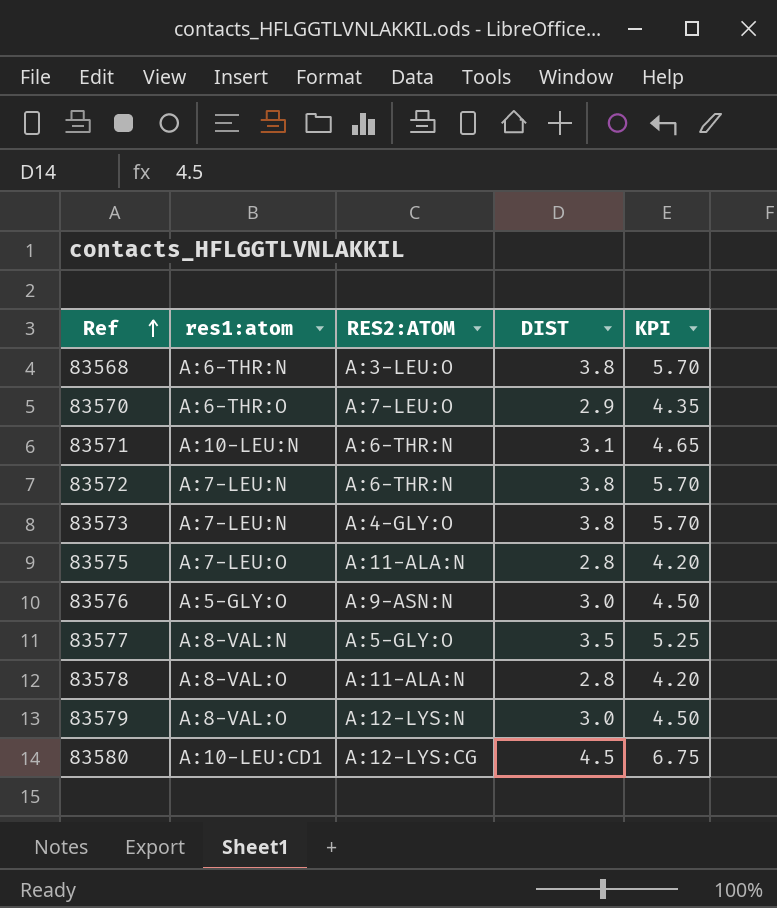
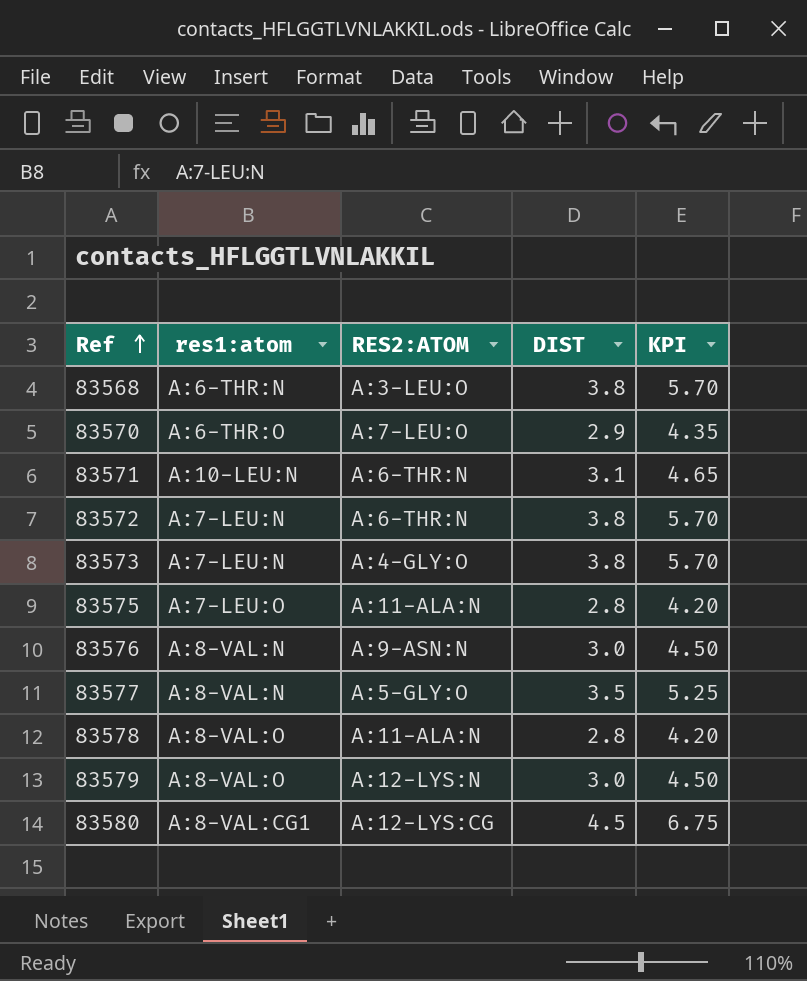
83576 | res1:atom: A:5-GLY:O -> A:8-VAL:N
83580 | res1:atom: A:10-LEU:CD1 -> A:8-VAL:CG1

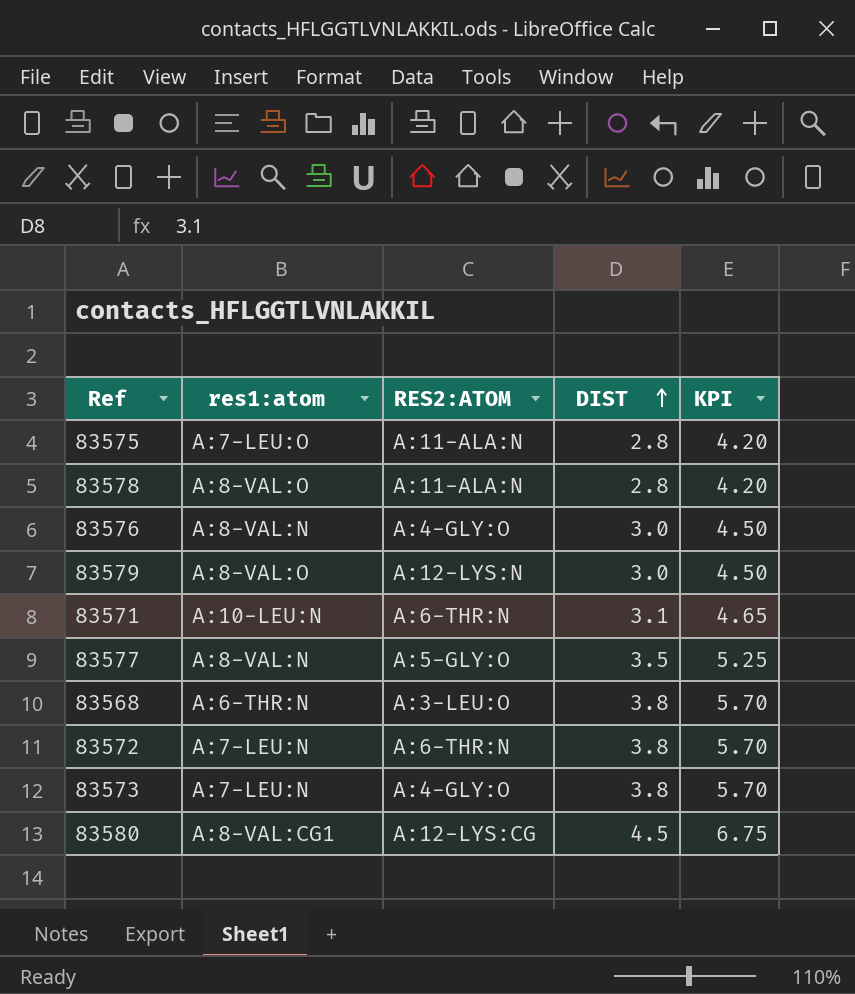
row order: Ref ascending -> DIST ascending
row 83570: A:6-THR:O | A:7-LEU:O | 2.9 | 4.35 -> none
83576 | RES2:ATOM: A:9-ASN:N -> A:4-GLY:O

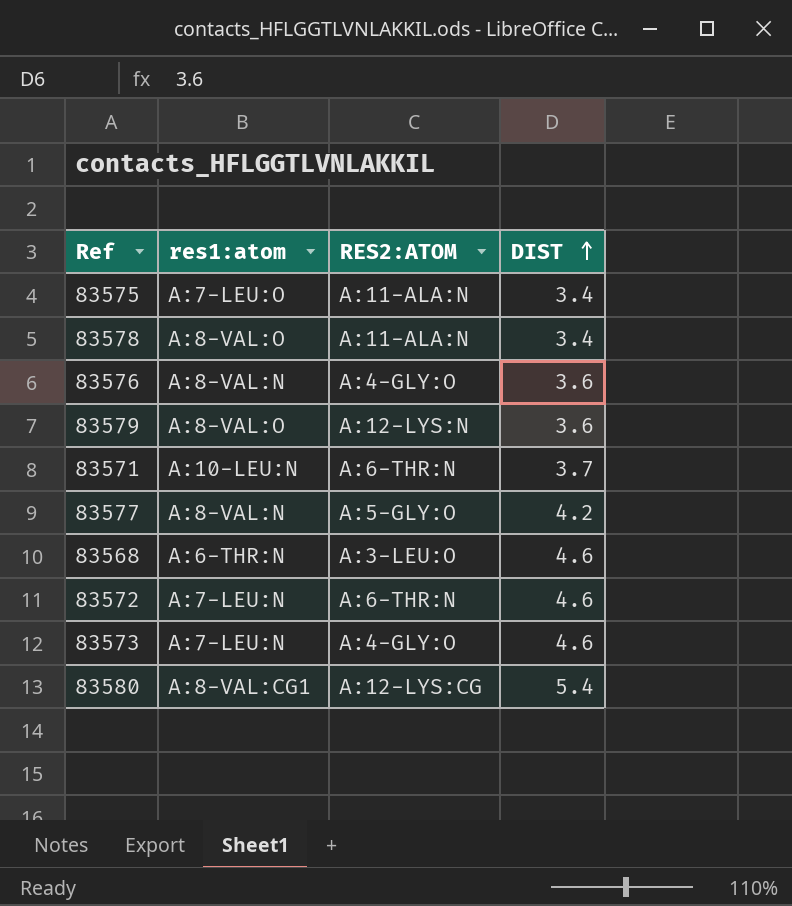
column KPI | formula: [DIST] * 1.5 -> none
83575 | DIST: 2.8 -> 3.4
83578 | DIST: 2.8 -> 3.4
83576 | DIST: 3.0 -> 3.6
83579 | DIST: 3.0 -> 3.6
83571 | DIST: 3.1 -> 3.7
83577 | DIST: 3.5 -> 4.2
83568 | DIST: 3.8 -> 4.6
83572 | DIST: 3.8 -> 4.6
83573 | DIST: 3.8 -> 4.6
83580 | DIST: 4.5 -> 5.4

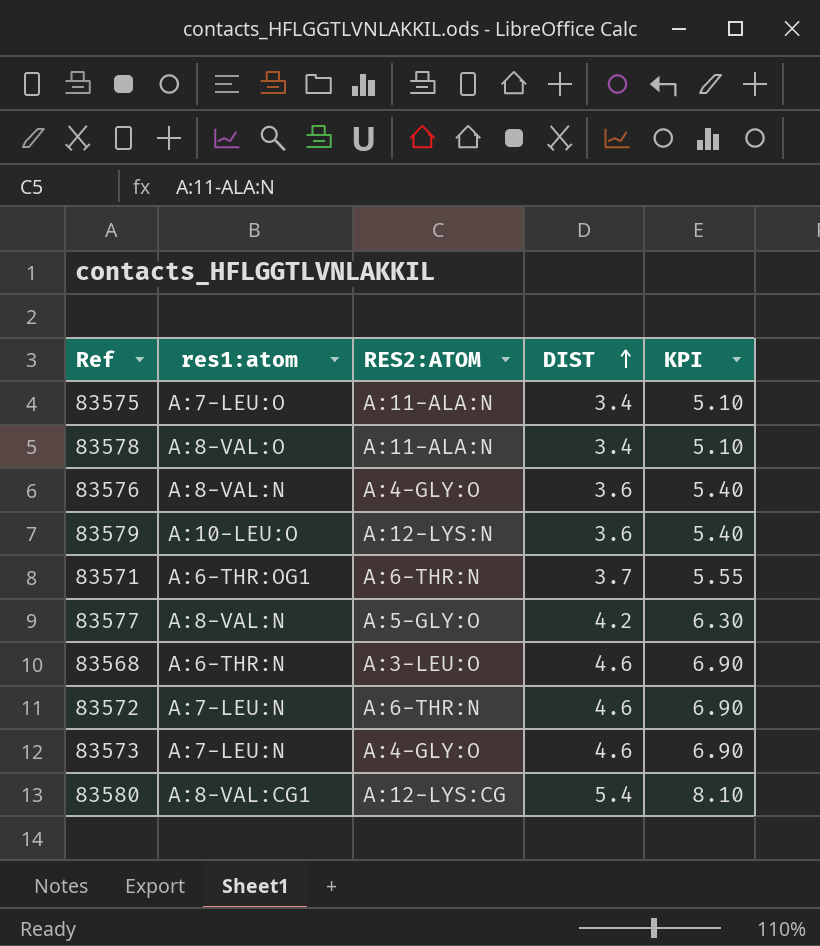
column KPI | formula: none -> [DIST] * 1.5
83579 | res1:atom: A:8-VAL:O -> A:10-LEU:O
83571 | res1:atom: A:10-LEU:N -> A:6-THR:OG1

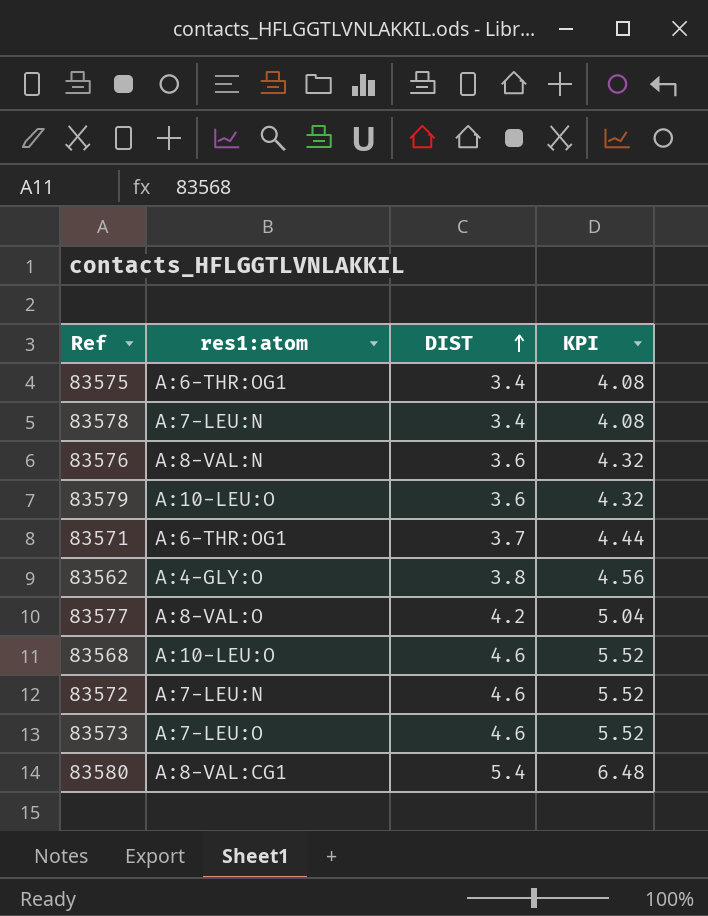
column RES2:ATOM | position: 3 -> none
column KPI | formula: [DIST] * 1.5 -> [DIST] * 1.2
83575 | res1:atom: A:7-LEU:O -> A:6-THR:OG1
83578 | res1:atom: A:8-VAL:O -> A:7-LEU:N
row 83562: none -> A:4-GLY:O | 3.8 | 4.56
83577 | res1:atom: A:8-VAL:N -> A:8-VAL:O
83568 | res1:atom: A:6-THR:N -> A:10-LEU:O
83573 | res1:atom: A:7-LEU:N -> A:7-LEU:O

